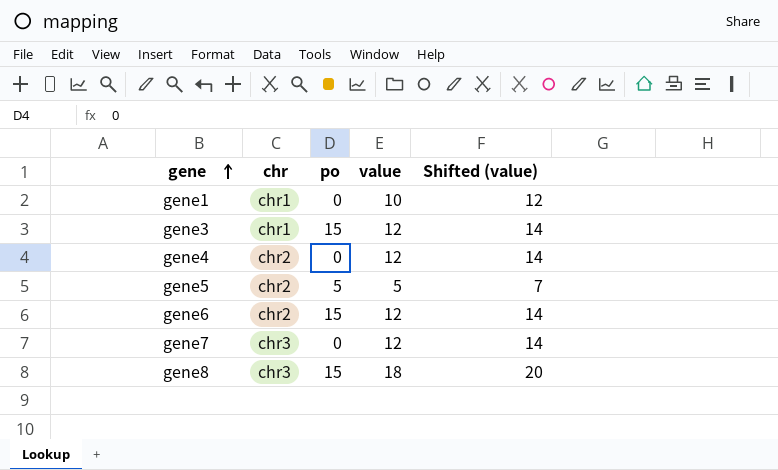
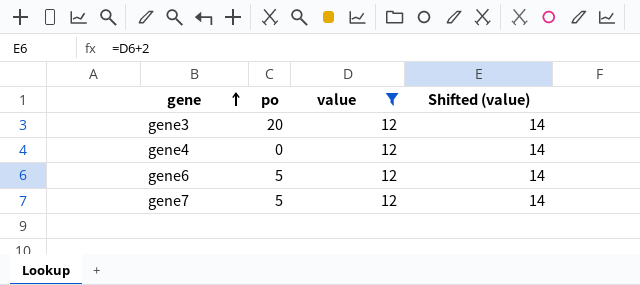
filter: none -> value = 12
column chr | position: 2 -> none
gene3 | po: 15 -> 20
gene6 | po: 15 -> 5
gene7 | po: 0 -> 5

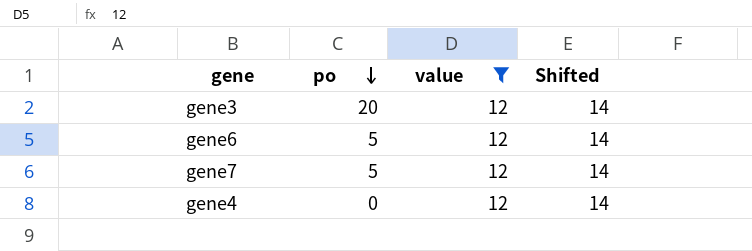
row order: gene ascending -> po descending
column name: Shifted (value) -> Shifted

